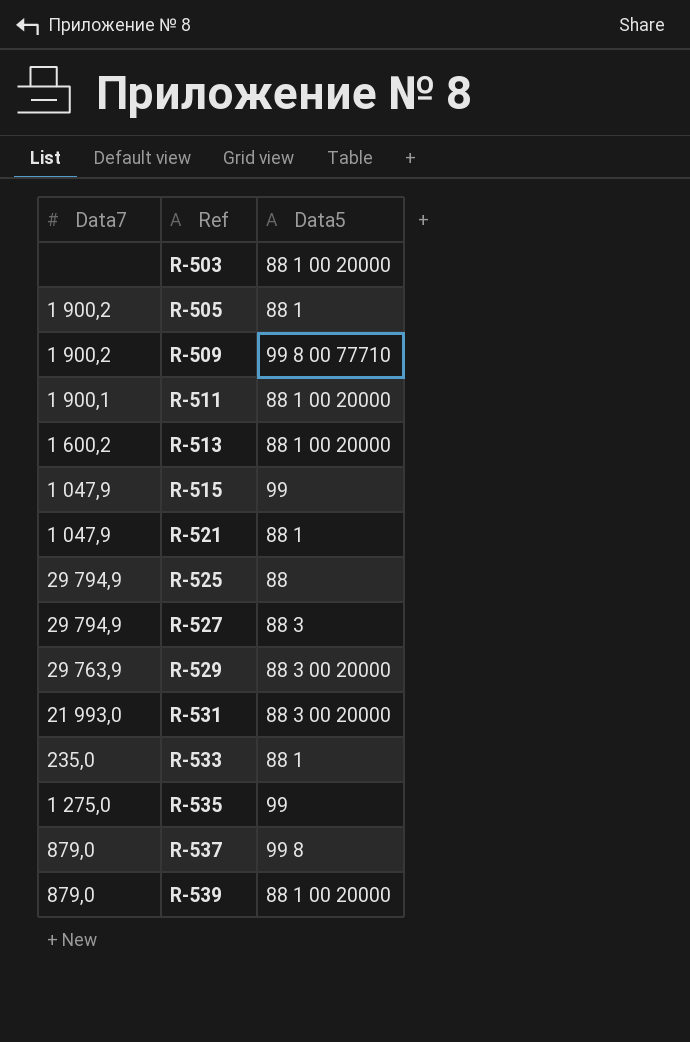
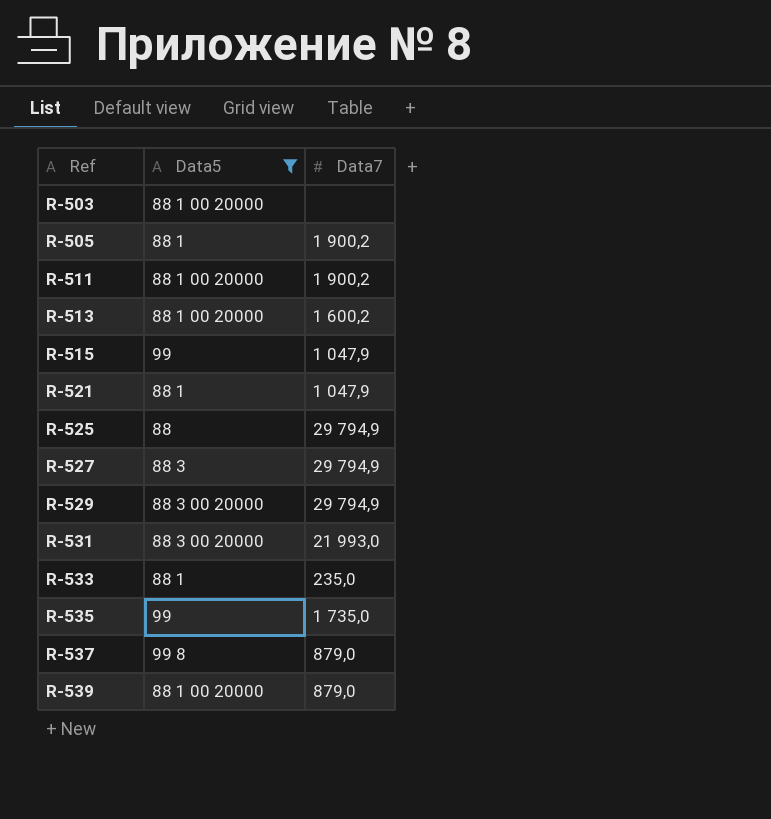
filter: none -> Data5 != 99 8 00 77710
column Data7 | position: 1 -> 3
R-511 | Data7: 1 900,1 -> 1 900,2
R-529 | Data7: 29 763,9 -> 29 794,9
R-535 | Data7: 1 275,0 -> 1 735,0

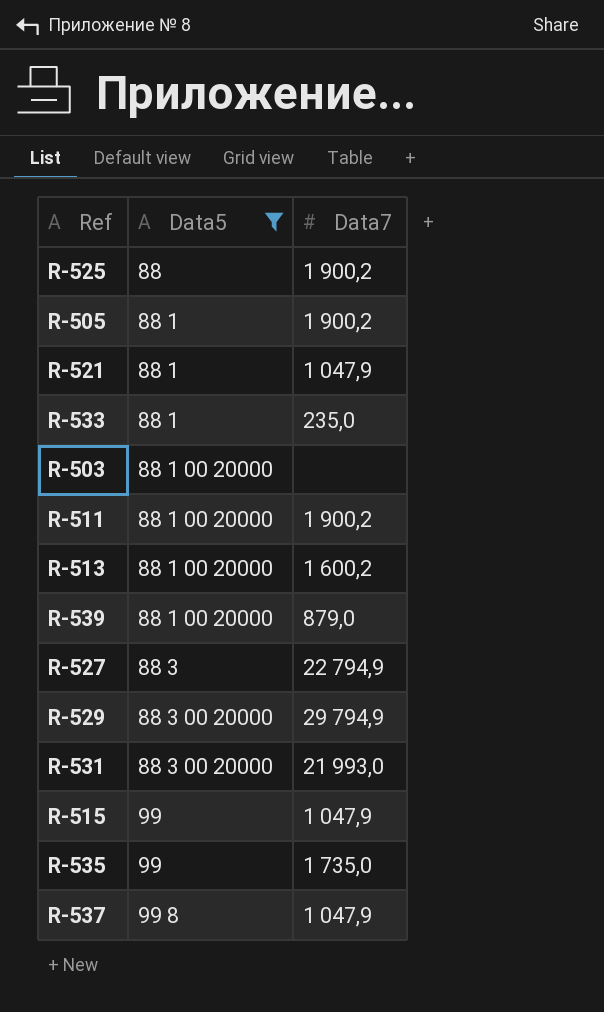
row order: Ref ascending -> Data5 ascending
R-525 | Data7: 29 794,9 -> 1 900,2
R-527 | Data7: 29 794,9 -> 22 794,9
R-537 | Data7: 879,0 -> 1 047,9

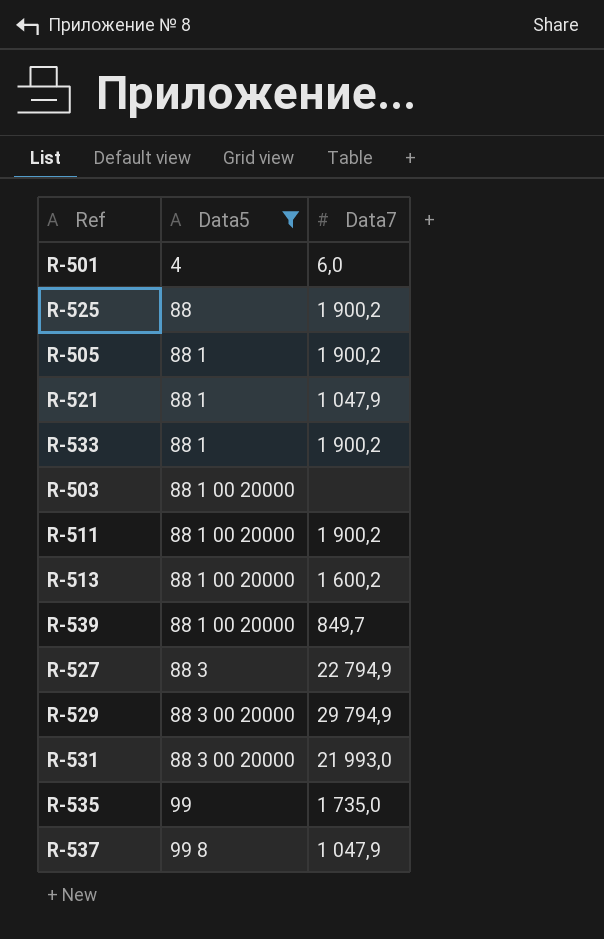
row R-515: 99 | 1 047,9 -> none
row R-501: none -> 4 | 6,0
R-533 | Data7: 235,0 -> 1 900,2
R-539 | Data7: 879,0 -> 849,7

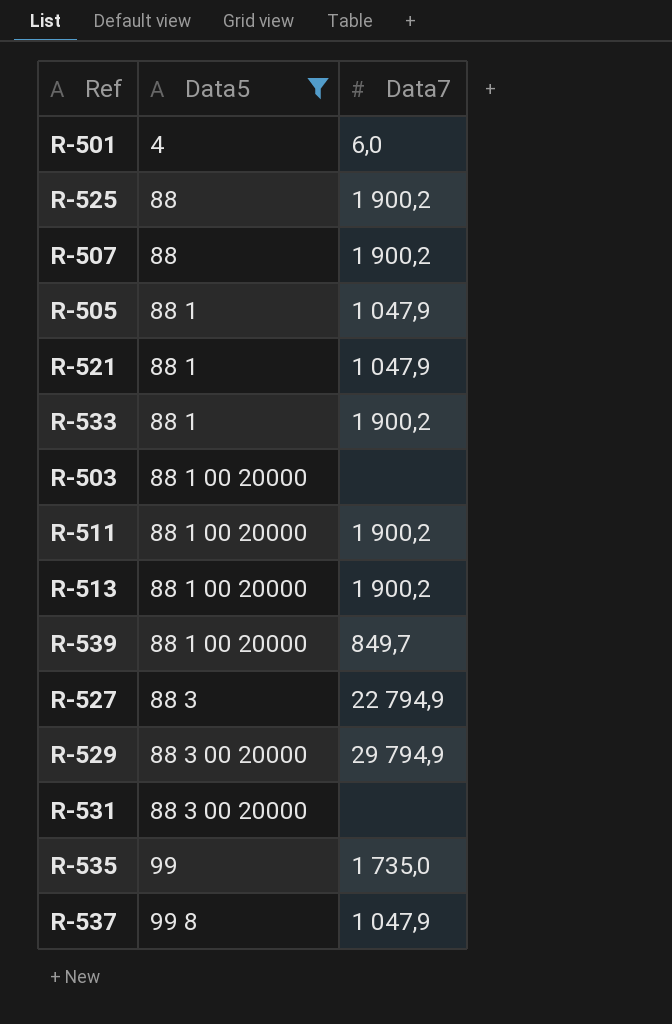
row R-507: none -> 88 | 1 900,2
R-505 | Data7: 1 900,2 -> 1 047,9
R-513 | Data7: 1 600,2 -> 1 900,2
R-531 | Data7: 21 993,0 -> none

